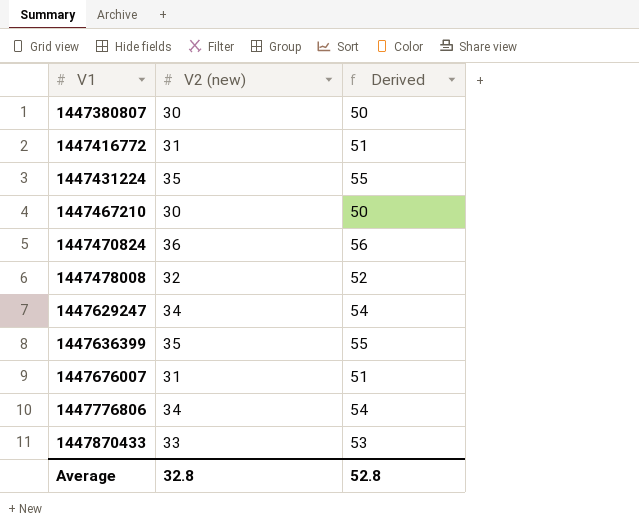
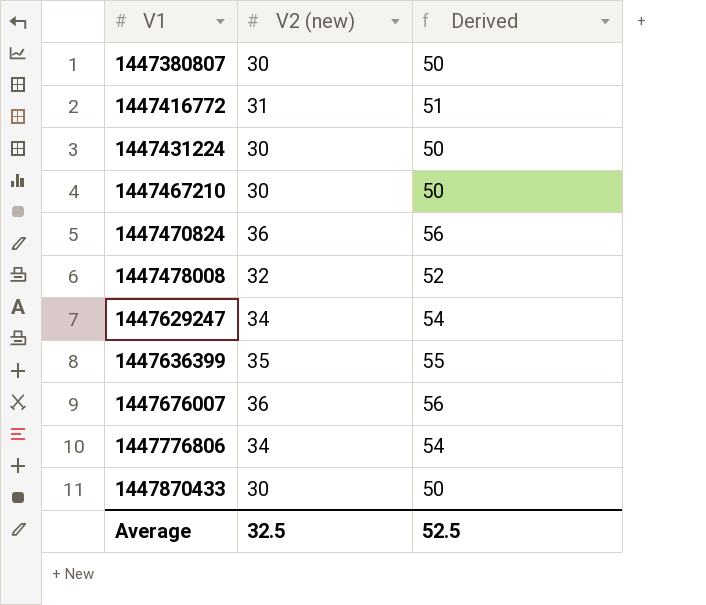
1447431224 | V2 (new): 35 -> 30
1447431224 | Derived: 55 -> 50
1447676007 | V2 (new): 31 -> 36
1447676007 | Derived: 51 -> 56
1447870433 | V2 (new): 33 -> 30
1447870433 | Derived: 53 -> 50
Average | V2 (new): 32.8 -> 32.5
Average | Derived: 52.8 -> 52.5

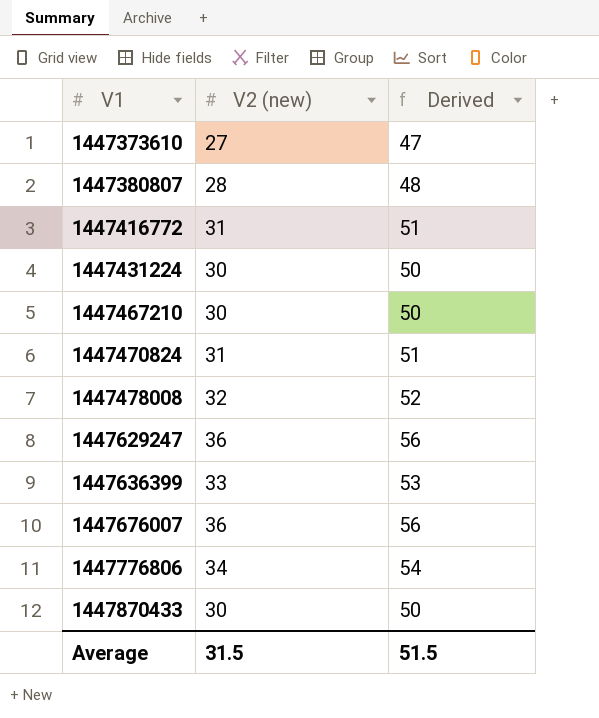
row 1447373610: none -> 27 | 47
1447380807 | V2 (new): 30 -> 28
1447380807 | Derived: 50 -> 48
1447470824 | V2 (new): 36 -> 31
1447470824 | Derived: 56 -> 51
1447629247 | V2 (new): 34 -> 36
1447629247 | Derived: 54 -> 56
1447636399 | V2 (new): 35 -> 33
1447636399 | Derived: 55 -> 53
Average | V2 (new): 32.5 -> 31.5
Average | Derived: 52.5 -> 51.5

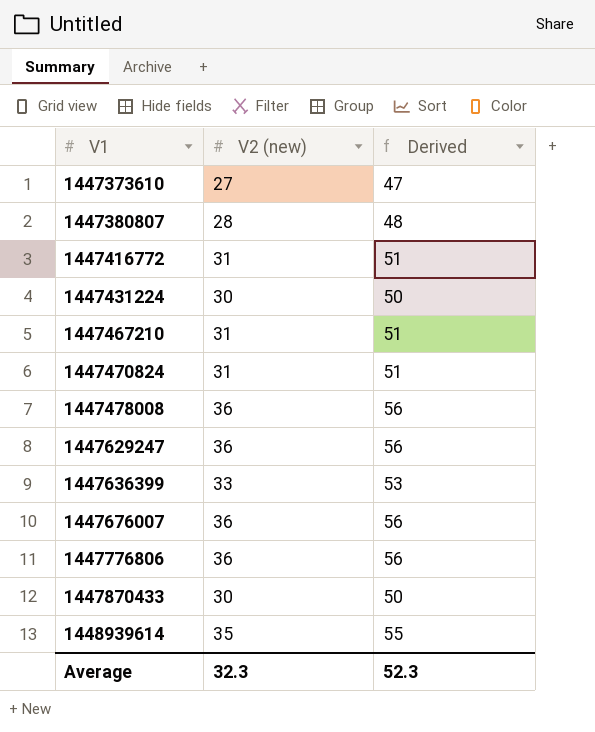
1447467210 | V2 (new): 30 -> 31
1447467210 | Derived: 50 -> 51
1447478008 | V2 (new): 32 -> 36
1447478008 | Derived: 52 -> 56
1447776806 | V2 (new): 34 -> 36
1447776806 | Derived: 54 -> 56
row 1448939614: none -> 35 | 55
Average | V2 (new): 31.5 -> 32.3
Average | Derived: 51.5 -> 52.3

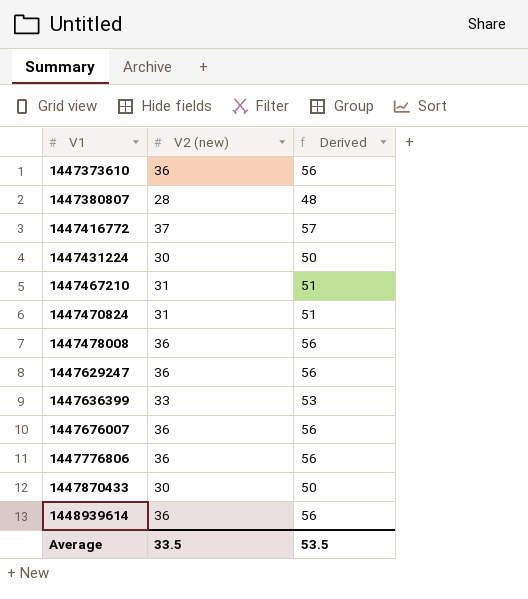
1447373610 | V2 (new): 27 -> 36
1447373610 | Derived: 47 -> 56
1447416772 | V2 (new): 31 -> 37
1447416772 | Derived: 51 -> 57
1448939614 | V2 (new): 35 -> 36
1448939614 | Derived: 55 -> 56
Average | V2 (new): 32.3 -> 33.5
Average | Derived: 52.3 -> 53.5

